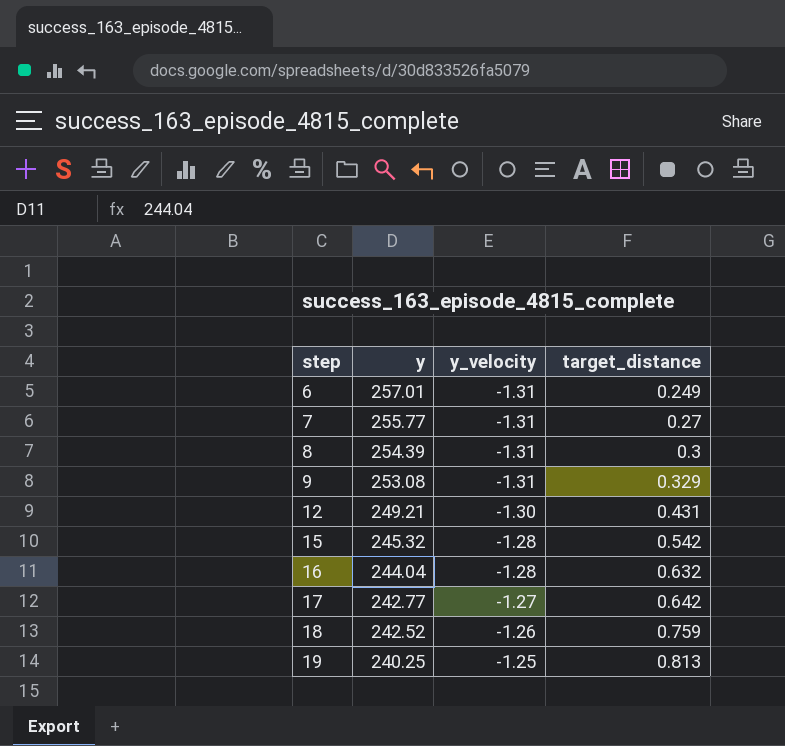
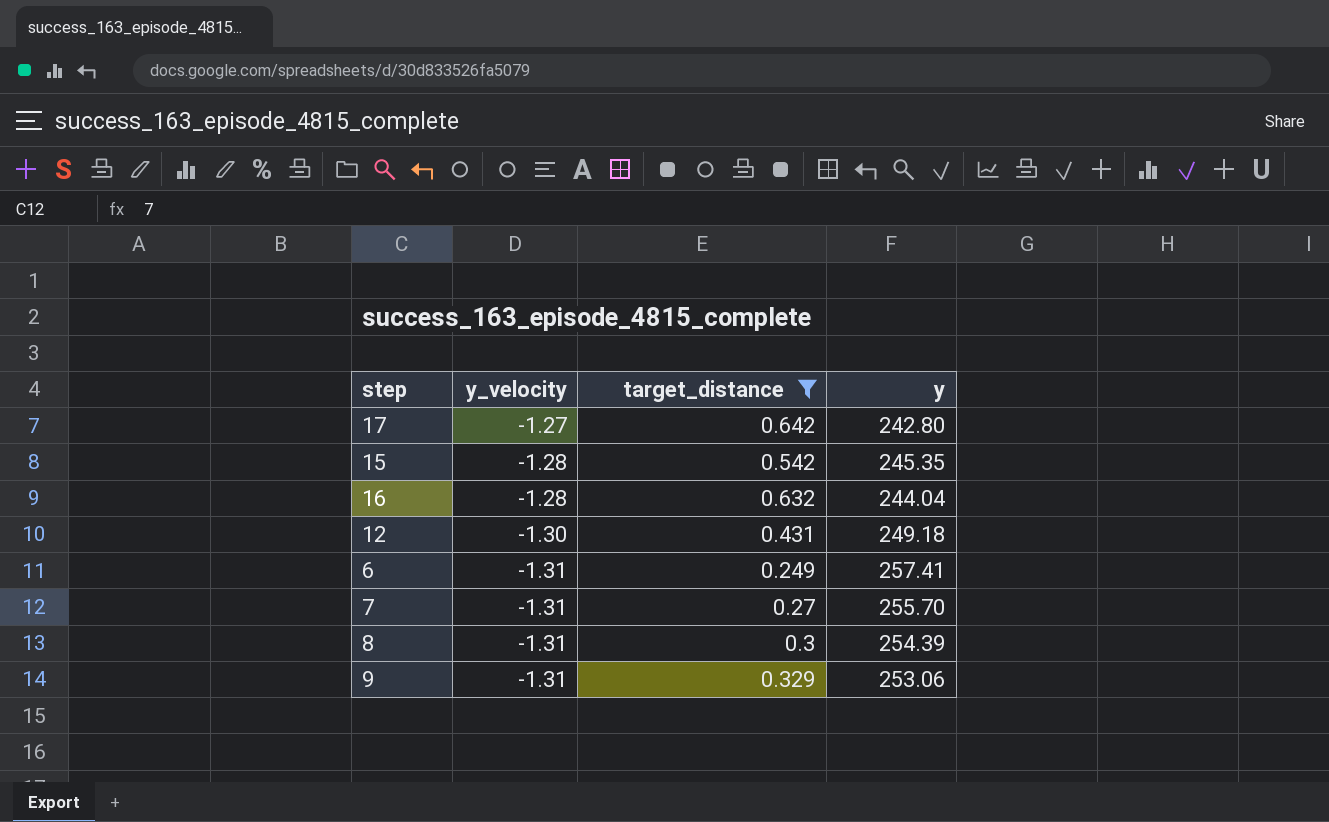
filter: none -> target_distance <= 0.642
row order: step ascending -> y_velocity descending
column y | position: 2 -> 4
17 | y: 242.77 -> 242.80
15 | y: 245.32 -> 245.35
12 | y: 249.21 -> 249.18
6 | y: 257.01 -> 257.41
7 | y: 255.77 -> 255.70
9 | y: 253.08 -> 253.06

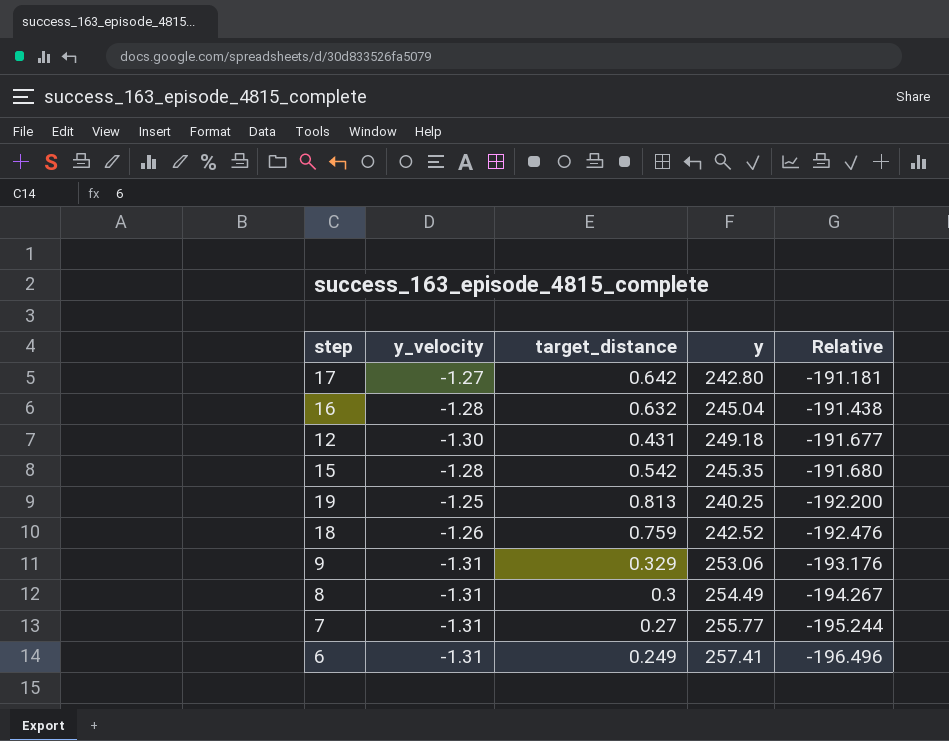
filter: target_distance <= 0.642 -> none
row order: y_velocity descending -> Relative descending
column Relative | formula: none -> [y] / [y_velocity]
16 | y: 244.04 -> 245.04
8 | y: 254.39 -> 254.49
7 | y: 255.70 -> 255.77

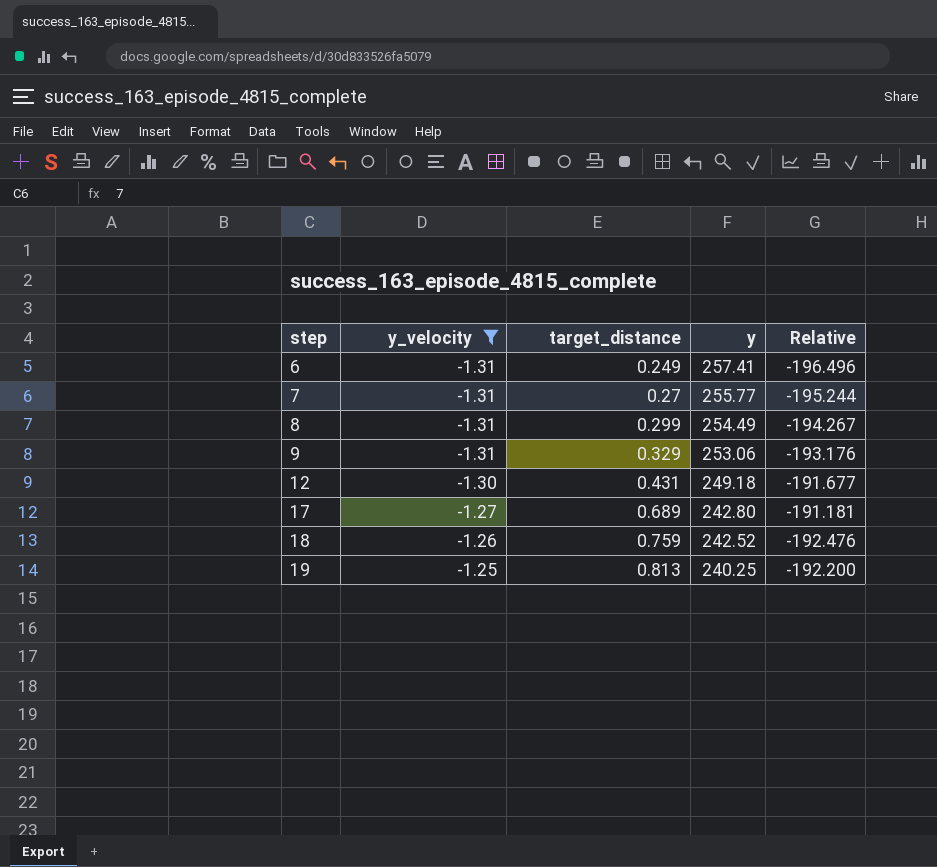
filter: none -> y_velocity != -1.28
row order: Relative descending -> step ascending
8 | target_distance: 0.3 -> 0.299
17 | target_distance: 0.642 -> 0.689

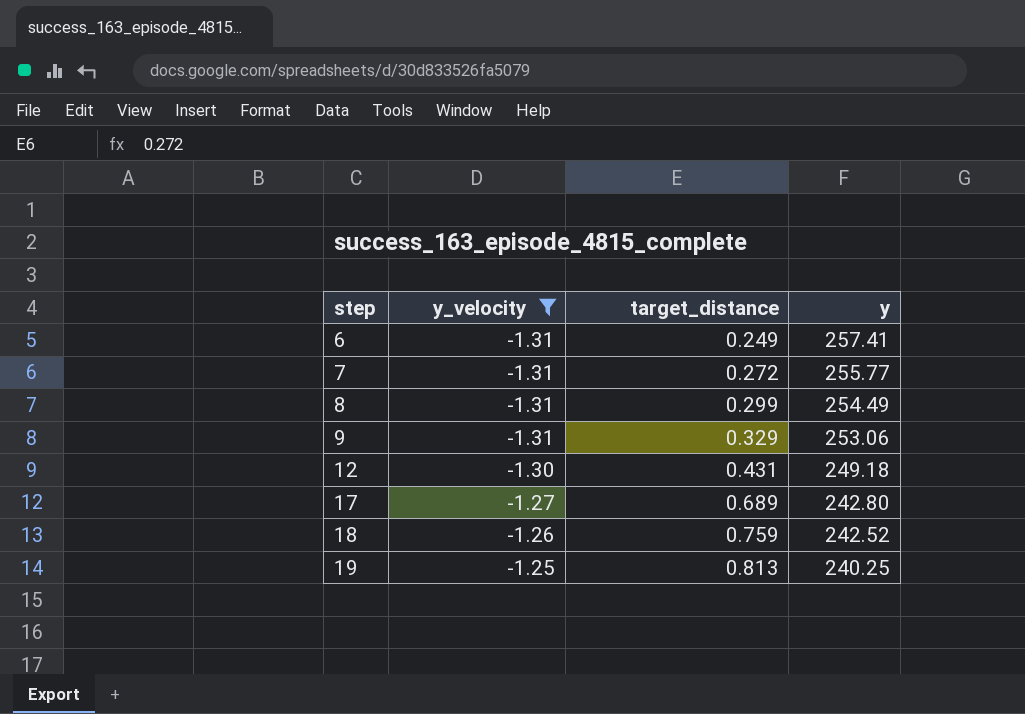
column Relative | formula: [y] / [y_velocity] -> none
7 | target_distance: 0.27 -> 0.272

